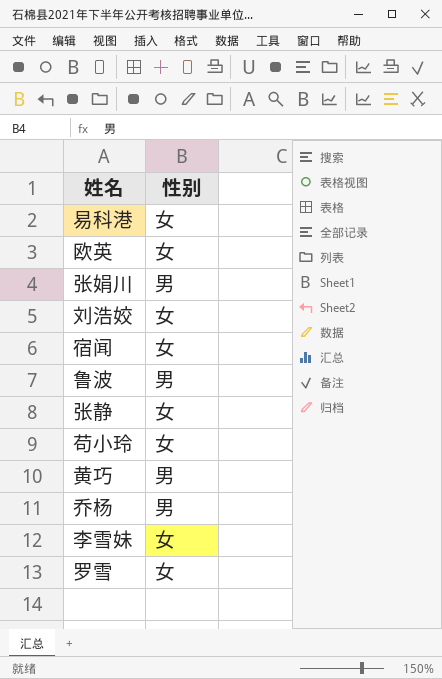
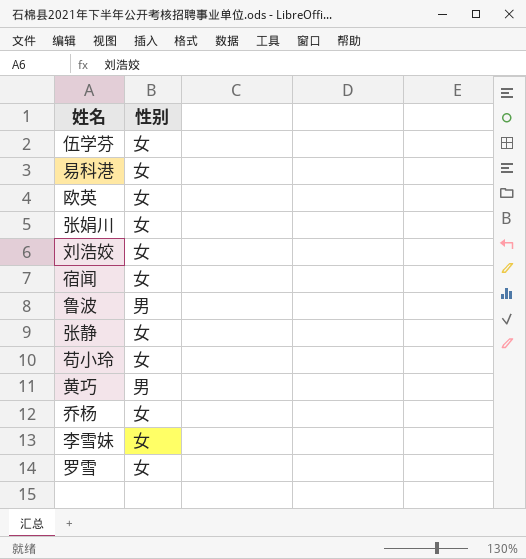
row 伍学芬: none -> 女
张娟川 | 性别: 男 -> 女
乔杨 | 性别: 男 -> 女

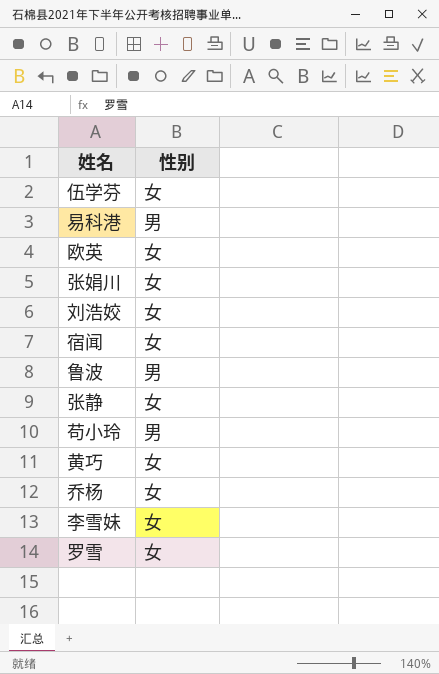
易科港 | 性别: 女 -> 男
苟小玲 | 性别: 女 -> 男
黄巧 | 性别: 男 -> 女

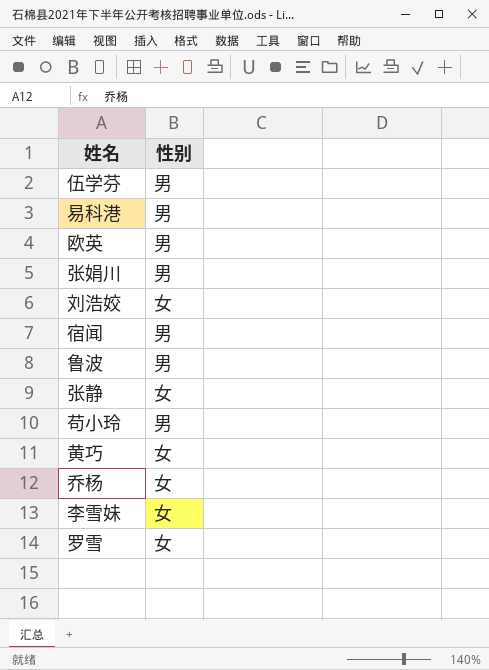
伍学芬 | 性别: 女 -> 男
欧英 | 性别: 女 -> 男
张娟川 | 性别: 女 -> 男
宿闻 | 性别: 女 -> 男

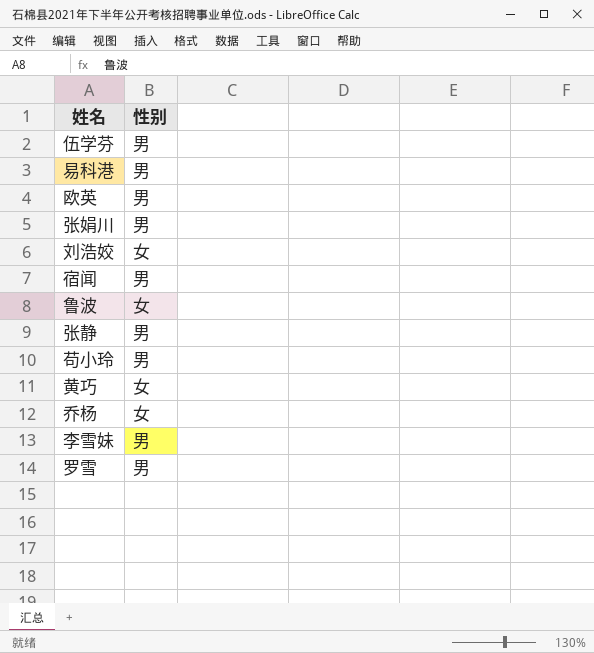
鲁波 | 性别: 男 -> 女
张静 | 性别: 女 -> 男
李雪妹 | 性别: 女 -> 男
罗雪 | 性别: 女 -> 男

